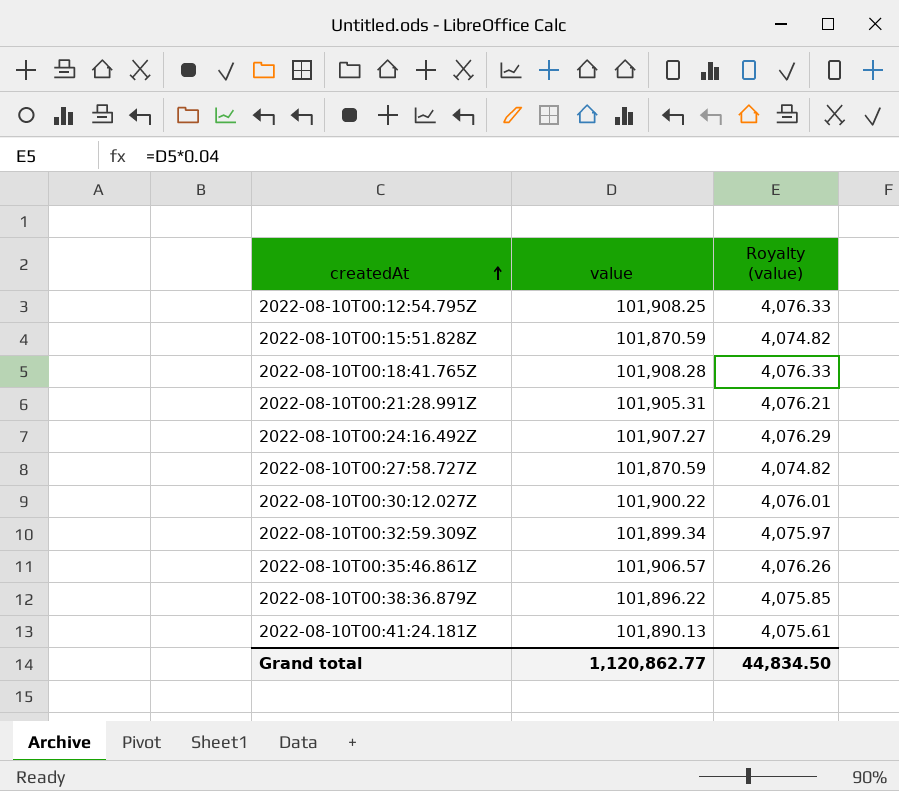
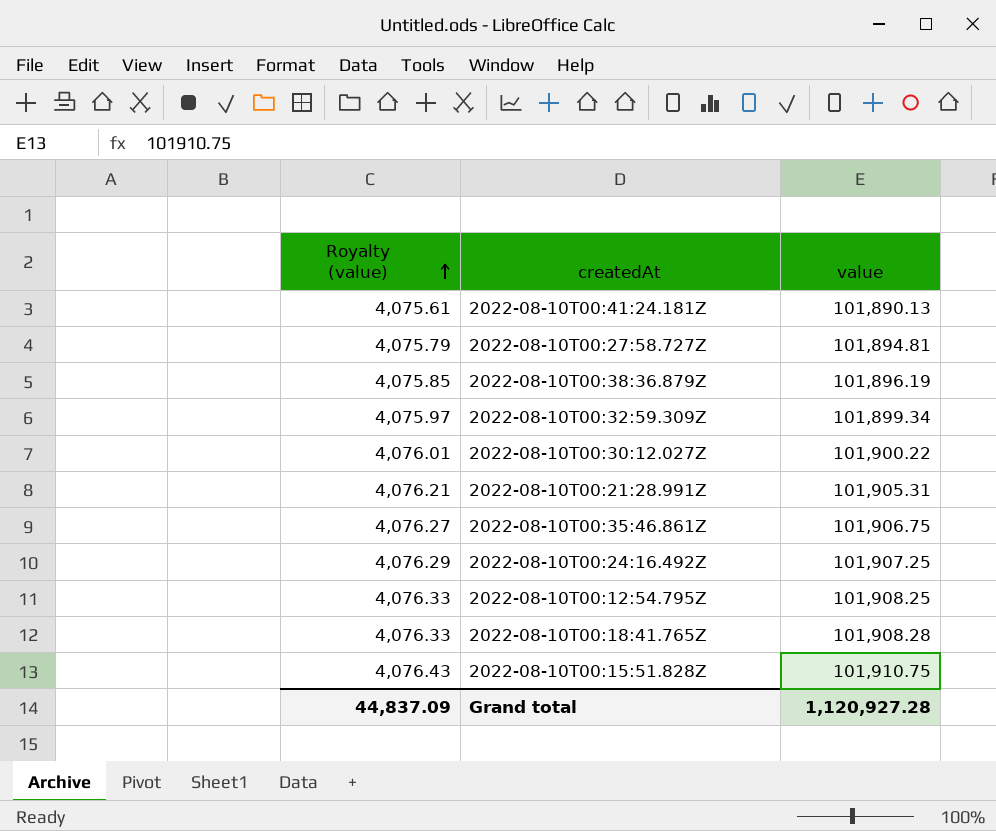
row order: createdAt ascending -> Royalty (value) ascending
column Royalty (value) | position: 3 -> 1
2022-08-10T00:27:58.727Z | Royalty (value): 4,074.82 -> 4,075.79
2022-08-10T00:27:58.727Z | value: 101,870.59 -> 101,894.81
2022-08-10T00:38:36.879Z | value: 101,896.22 -> 101,896.19
2022-08-10T00:35:46.861Z | Royalty (value): 4,076.26 -> 4,076.27
2022-08-10T00:35:46.861Z | value: 101,906.57 -> 101,906.75
2022-08-10T00:24:16.492Z | value: 101,907.27 -> 101,907.25
2022-08-10T00:15:51.828Z | Royalty (value): 4,074.82 -> 4,076.43
2022-08-10T00:15:51.828Z | value: 101,870.59 -> 101,910.75
Grand total | Royalty (value): 44,834.50 -> 44,837.09
Grand total | value: 1,120,862.77 -> 1,120,927.28

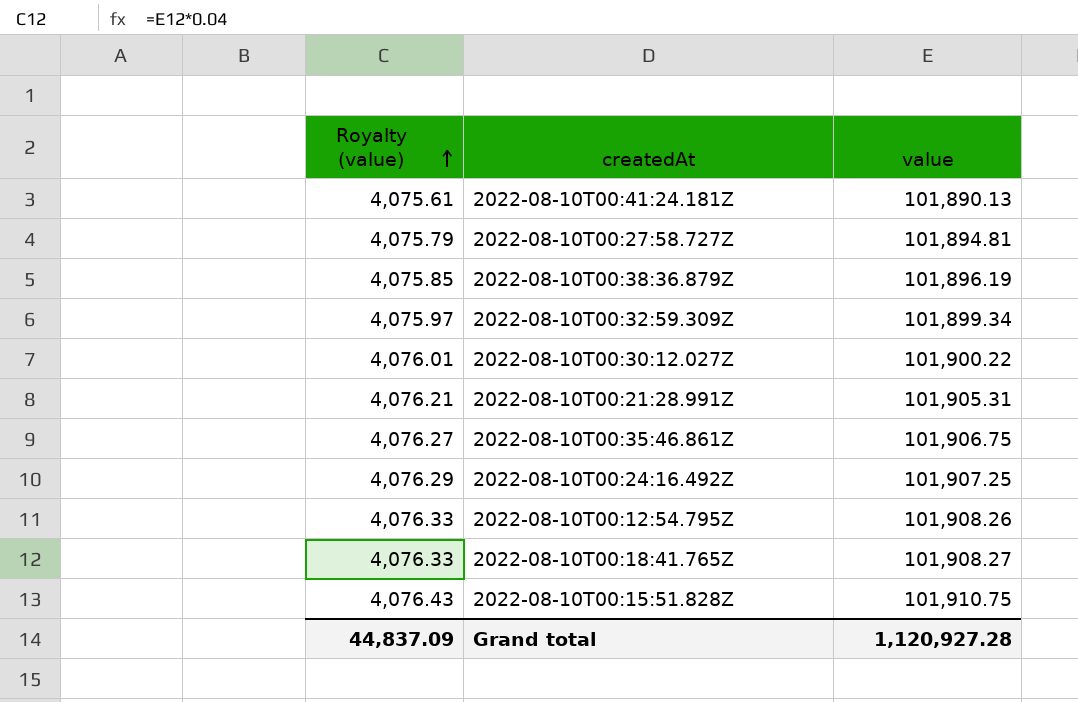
2022-08-10T00:12:54.795Z | value: 101,908.25 -> 101,908.26
2022-08-10T00:18:41.765Z | value: 101,908.28 -> 101,908.27

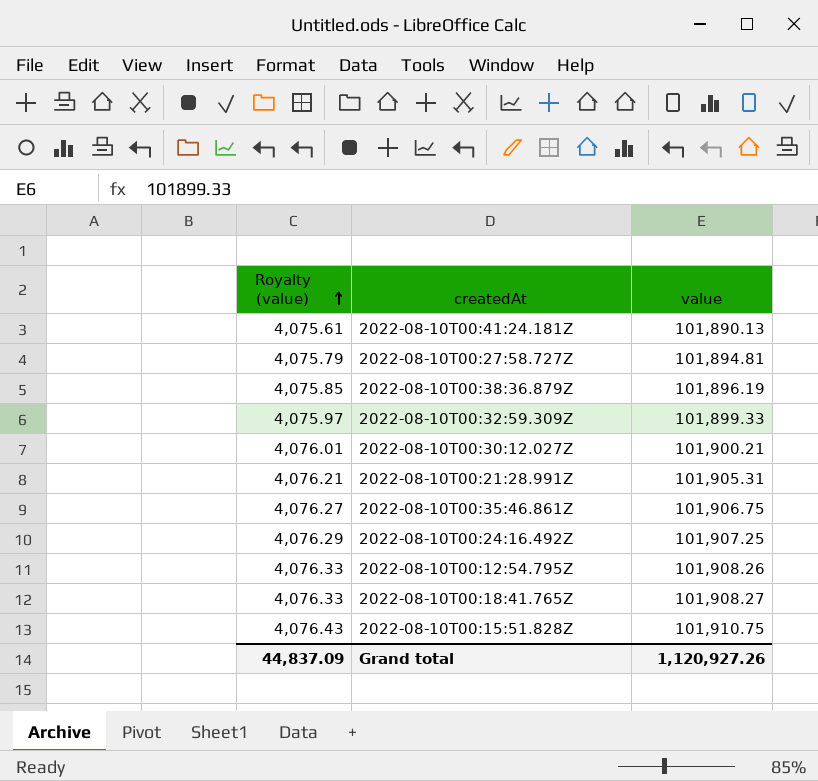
2022-08-10T00:32:59.309Z | value: 101,899.34 -> 101,899.33
2022-08-10T00:30:12.027Z | value: 101,900.22 -> 101,900.21
Grand total | value: 1,120,927.28 -> 1,120,927.26

